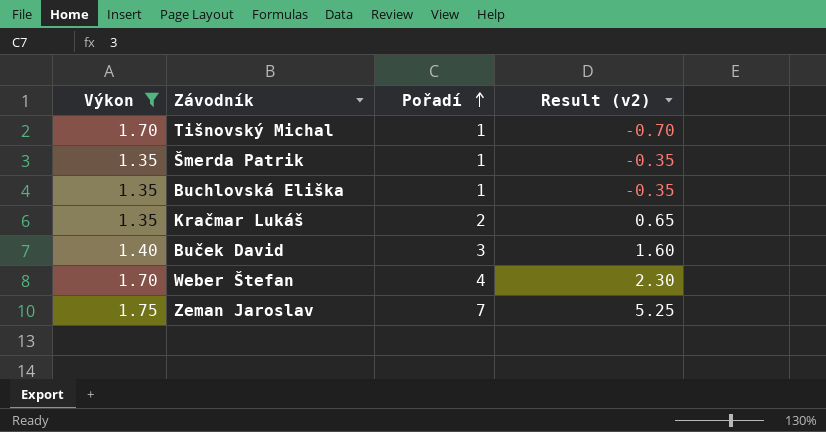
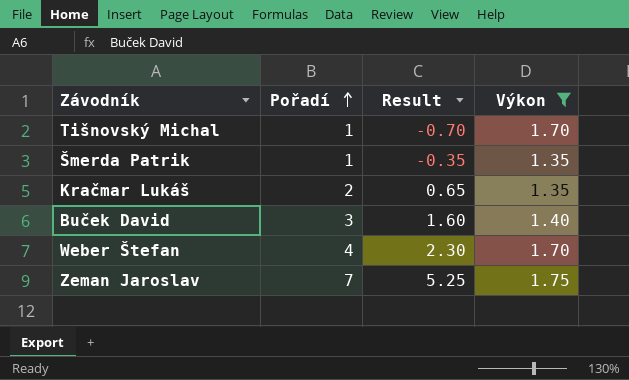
column name: Result (v2) -> Result
column Výkon | position: 1 -> 4
row Buchlovská Eliška: 1.35 | 1 | -0.35 -> none

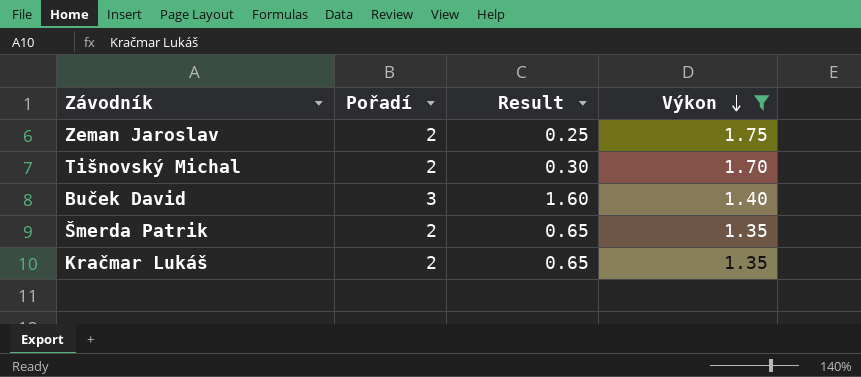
row order: Pořadí ascending -> Výkon descending
row Weber Štefan: 4 | 2.30 | 1.70 -> none
Zeman Jaroslav | Pořadí: 7 -> 2
Zeman Jaroslav | Result: 5.25 -> 0.25
Tišnovský Michal | Pořadí: 1 -> 2
Tišnovský Michal | Result: -0.70 -> 0.30
Šmerda Patrik | Pořadí: 1 -> 2
Šmerda Patrik | Result: -0.35 -> 0.65

